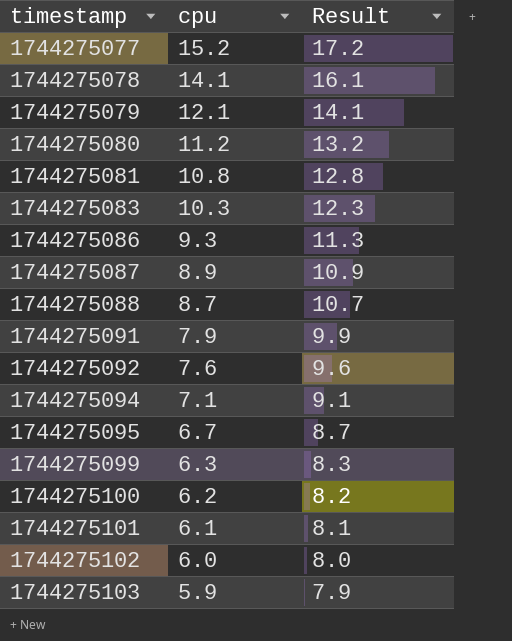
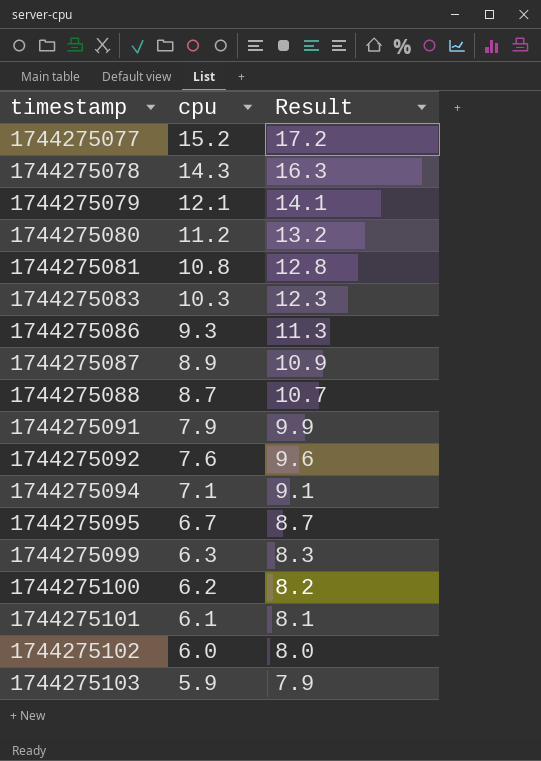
1744275078 | cpu: 14.1 -> 14.3
1744275078 | Result: 16.1 -> 16.3

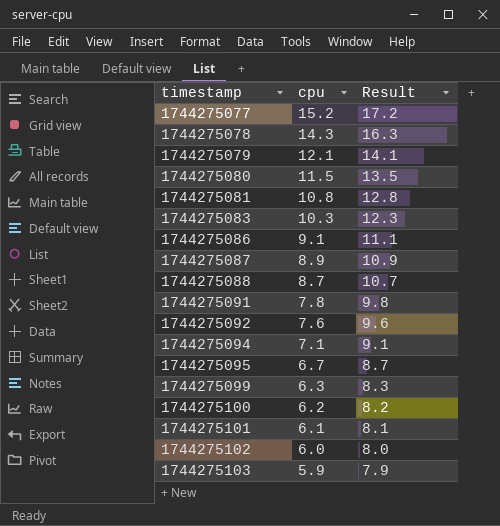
1744275080 | cpu: 11.2 -> 11.5
1744275080 | Result: 13.2 -> 13.5
1744275086 | cpu: 9.3 -> 9.1
1744275086 | Result: 11.3 -> 11.1
1744275091 | cpu: 7.9 -> 7.8
1744275091 | Result: 9.9 -> 9.8

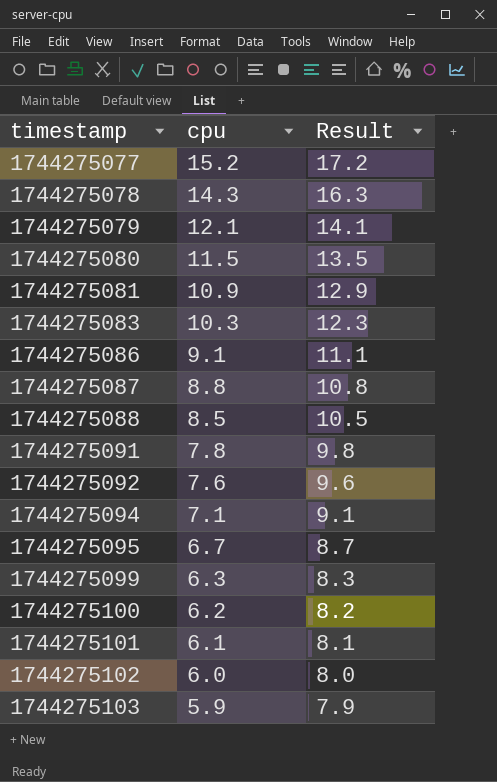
1744275081 | cpu: 10.8 -> 10.9
1744275081 | Result: 12.8 -> 12.9
1744275087 | cpu: 8.9 -> 8.8
1744275087 | Result: 10.9 -> 10.8
1744275088 | cpu: 8.7 -> 8.5
1744275088 | Result: 10.7 -> 10.5

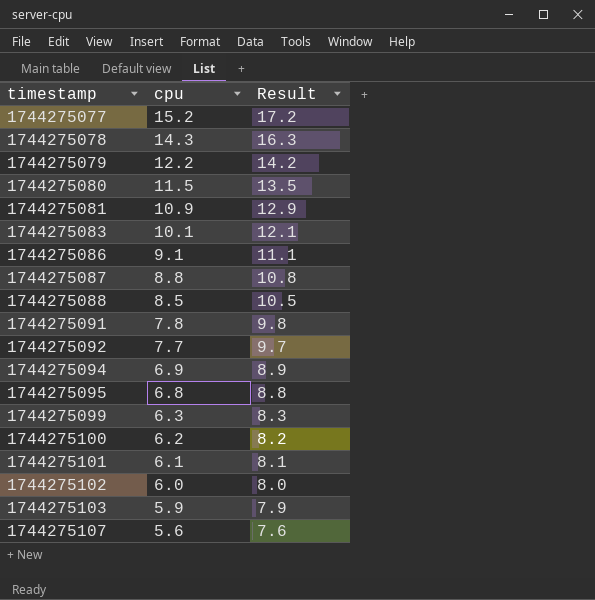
1744275079 | cpu: 12.1 -> 12.2
1744275079 | Result: 14.1 -> 14.2
1744275083 | cpu: 10.3 -> 10.1
1744275083 | Result: 12.3 -> 12.1
1744275092 | cpu: 7.6 -> 7.7
1744275092 | Result: 9.6 -> 9.7
1744275094 | cpu: 7.1 -> 6.9
1744275094 | Result: 9.1 -> 8.9
1744275095 | cpu: 6.7 -> 6.8
1744275095 | Result: 8.7 -> 8.8
row 1744275107: none -> 5.6 | 7.6

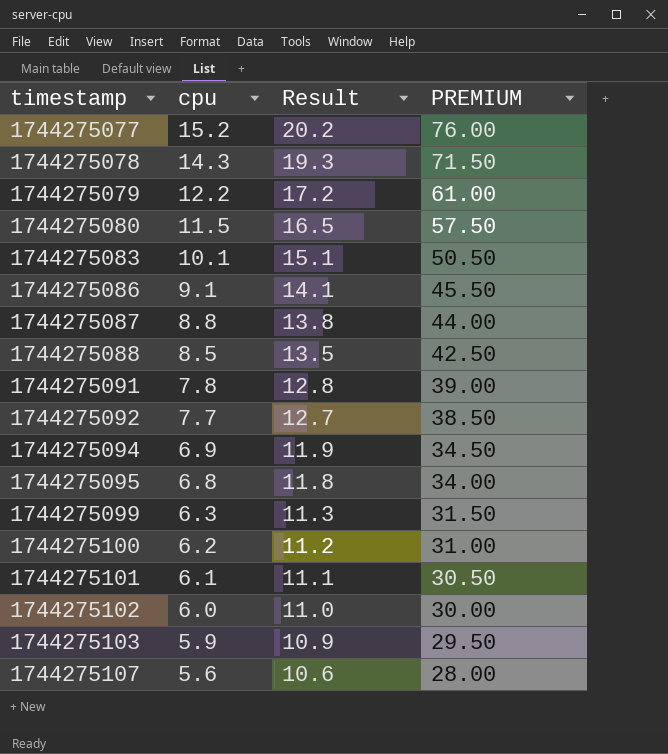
column Result | formula: [cpu] + 2 -> [cpu] + 5
column PREMIUM | formula: none -> [cpu] * 5
row 1744275081: 10.9 | 12.9 -> none

